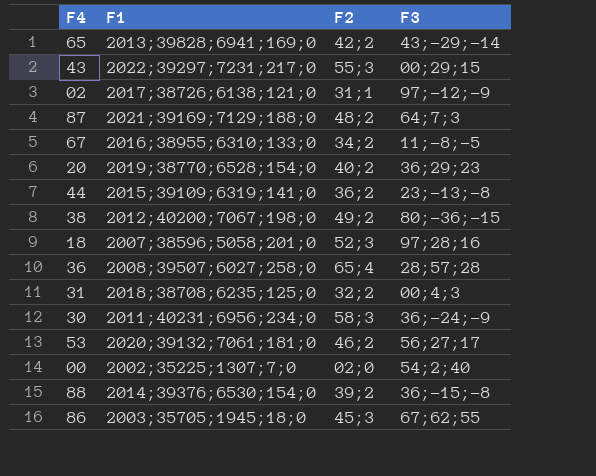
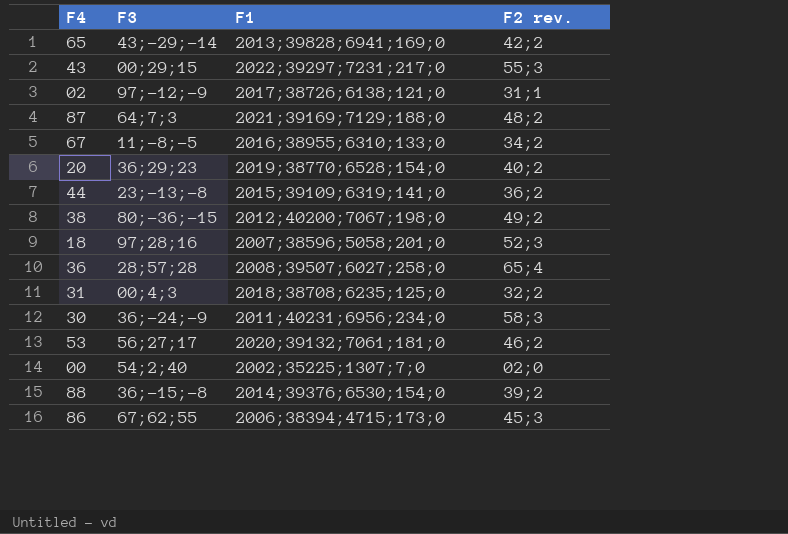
column F3 | position: 4 -> 2
column name: F2 -> F2 rev.
86 | F1: 2003;35705;1945;18;0 -> 2006;38394;4715;173;0

